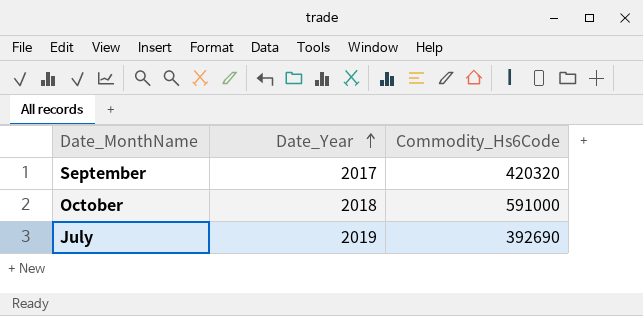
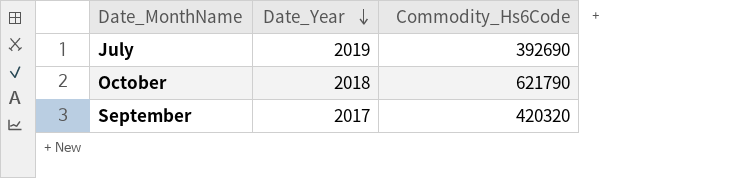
row order: Date_Year ascending -> Date_Year descending
October | Commodity_Hs6Code: 591000 -> 621790

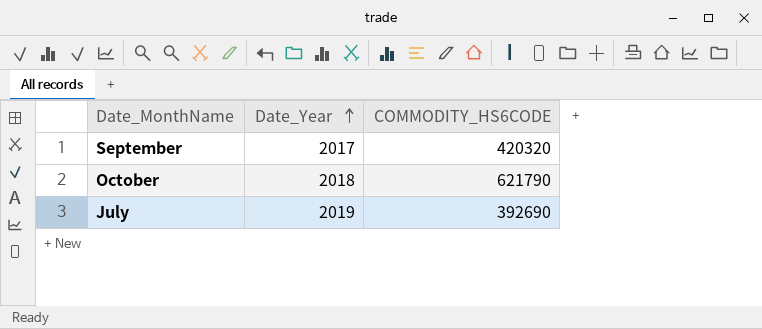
row order: Date_Year descending -> Date_Year ascending
column name: Commodity_Hs6Code -> COMMODITY_HS6CODE

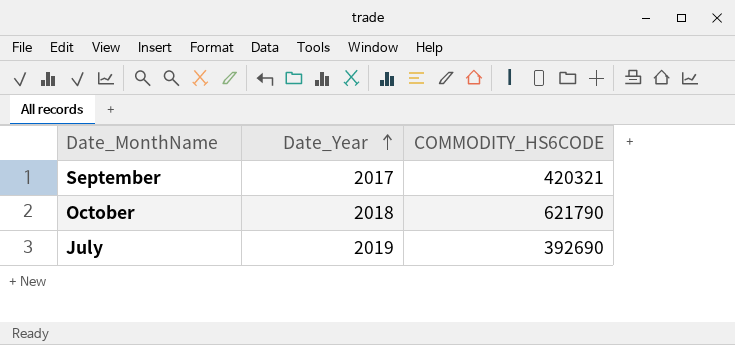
September | COMMODITY_HS6CODE: 420320 -> 420321

